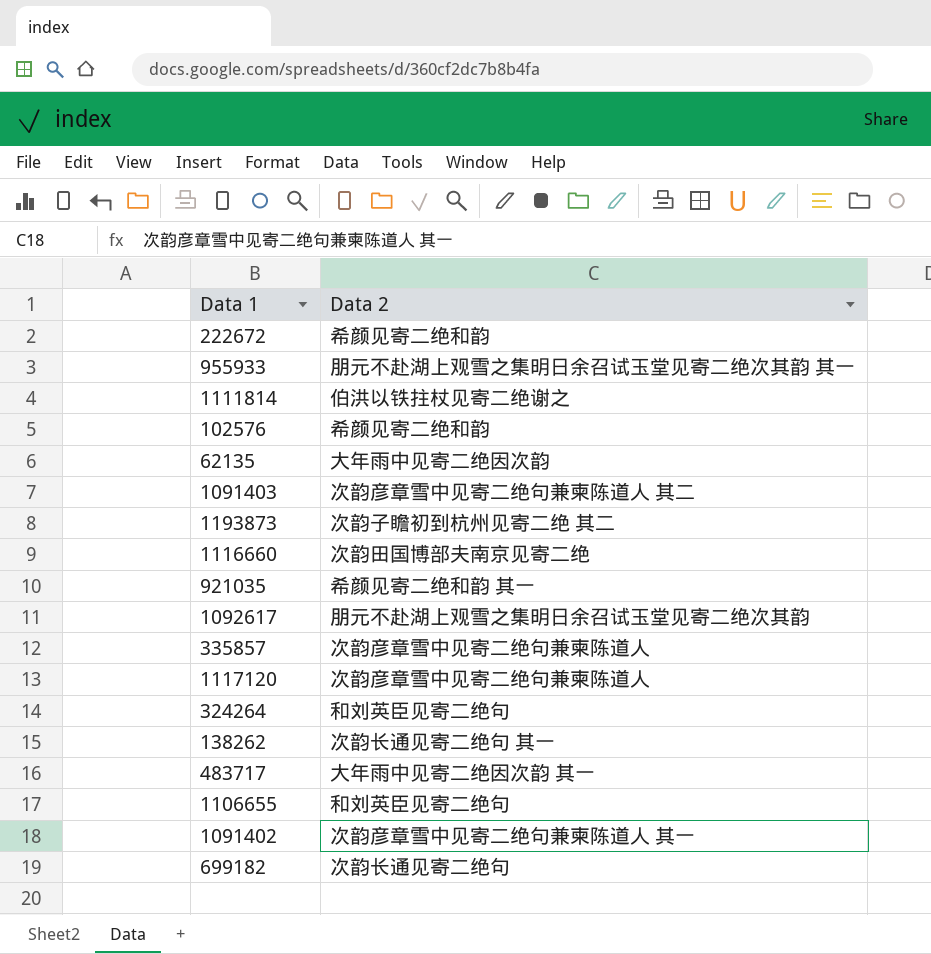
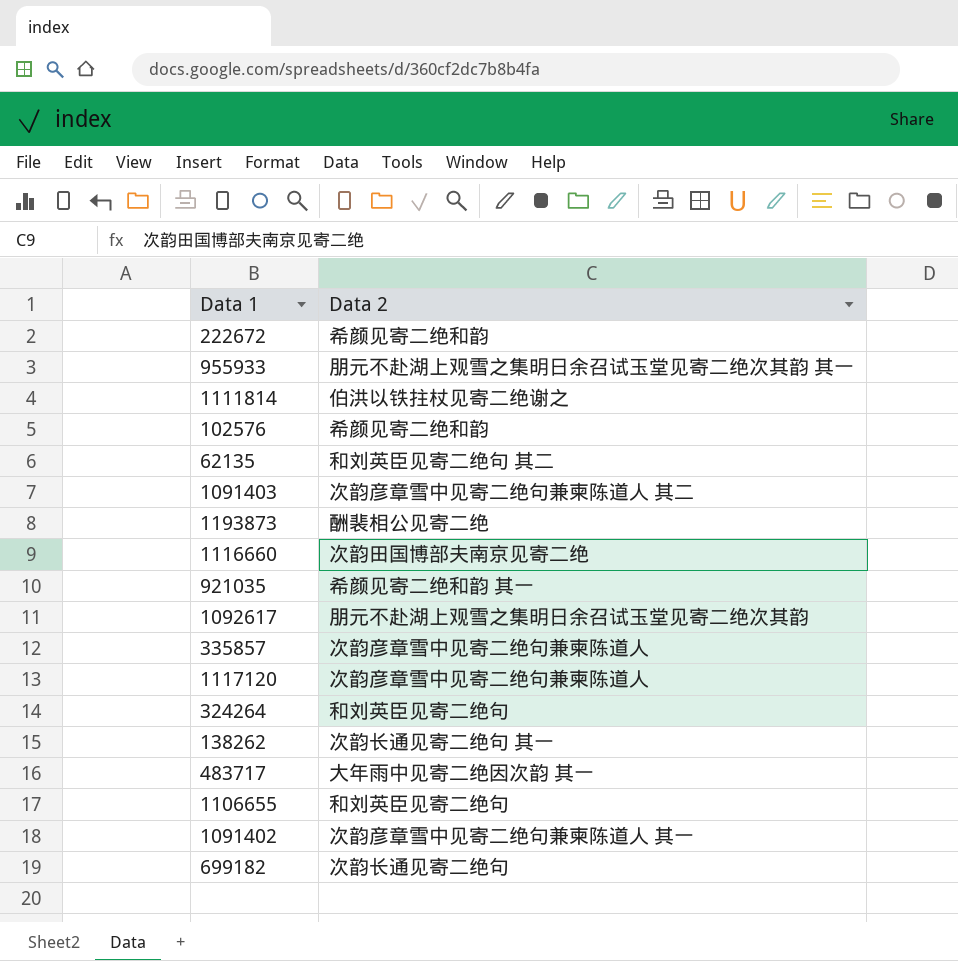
62135 | Data 2: 大年雨中见寄二绝因次韵 -> 和刘英臣见寄二绝句 其二
1193873 | Data 2: 次韵子瞻初到杭州见寄二绝 其二 -> 酬裴相公见寄二绝

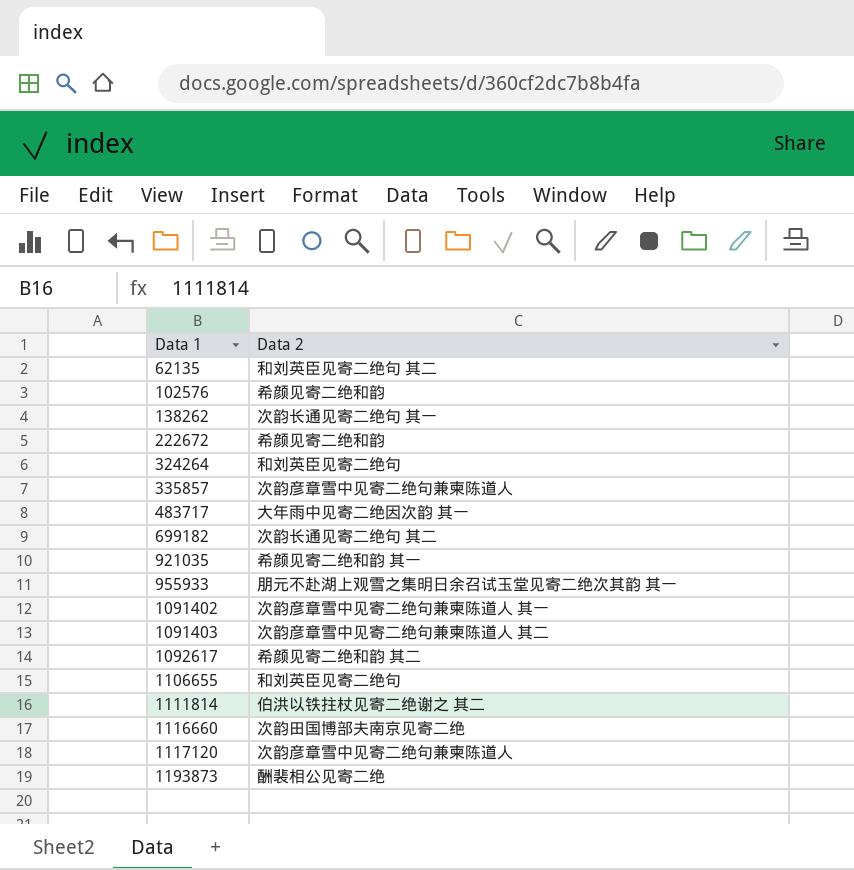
row order: none -> Data 1 ascending
699182 | Data 2: 次韵长通见寄二绝句 -> 次韵长通见寄二绝句 其二
1092617 | Data 2: 朋元不赴湖上观雪之集明日余召试玉堂见寄二绝次其韵 -> 希颜见寄二绝和韵 其二
1111814 | Data 2: 伯洪以铁拄杖见寄二绝谢之 -> 伯洪以铁拄杖见寄二绝谢之 其二

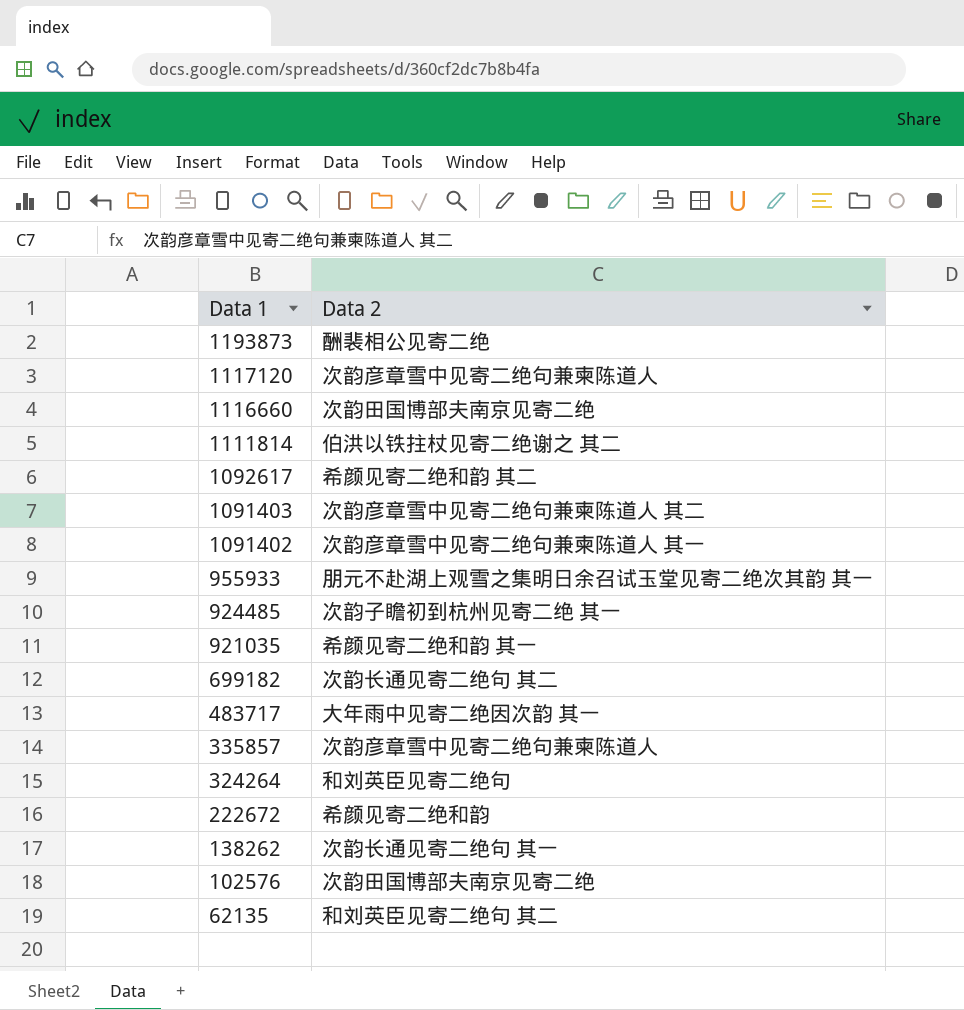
row order: Data 1 ascending -> Data 1 descending
row 1106655: 和刘英臣见寄二绝句 -> none
row 924485: none -> 次韵子瞻初到杭州见寄二绝 其一
102576 | Data 2: 希颜见寄二绝和韵 -> 次韵田国博部夫南京见寄二绝

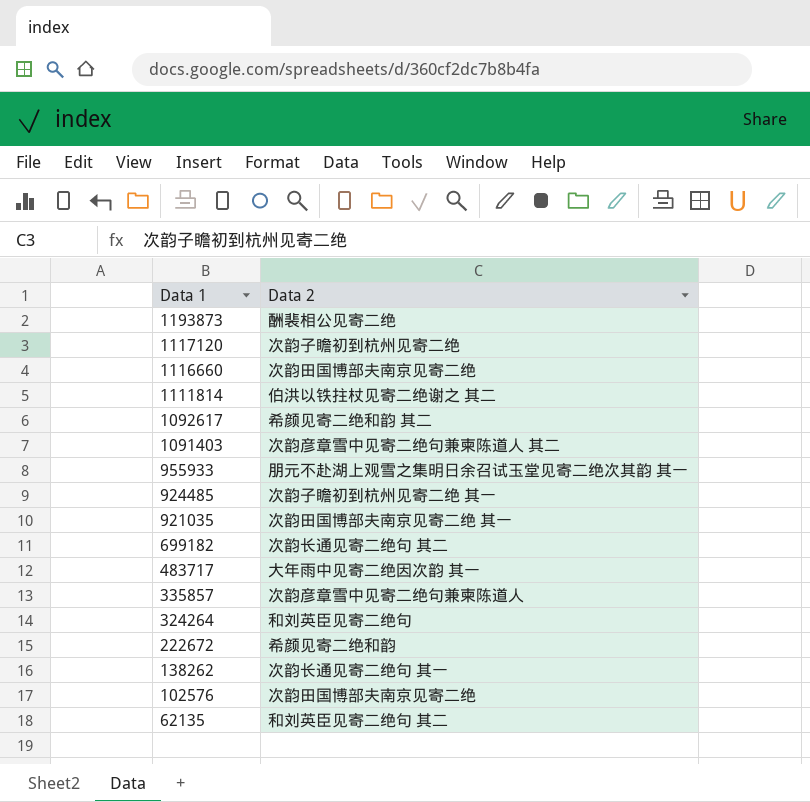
row 1091402: 次韵彦章雪中见寄二绝句兼柬陈道人 其一 -> none
1117120 | Data 2: 次韵彦章雪中见寄二绝句兼柬陈道人 -> 次韵子瞻初到杭州见寄二绝
921035 | Data 2: 希颜见寄二绝和韵 其一 -> 次韵田国博部夫南京见寄二绝 其一

